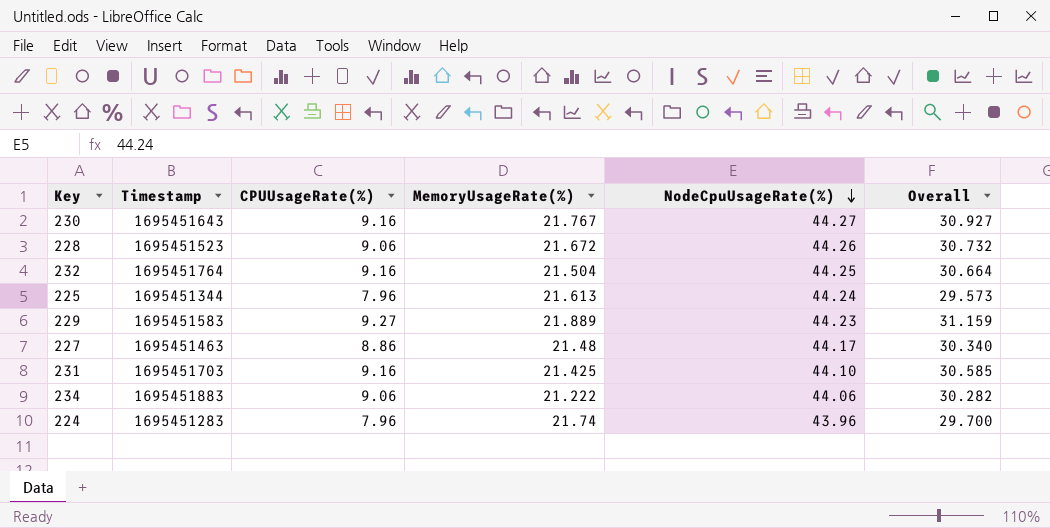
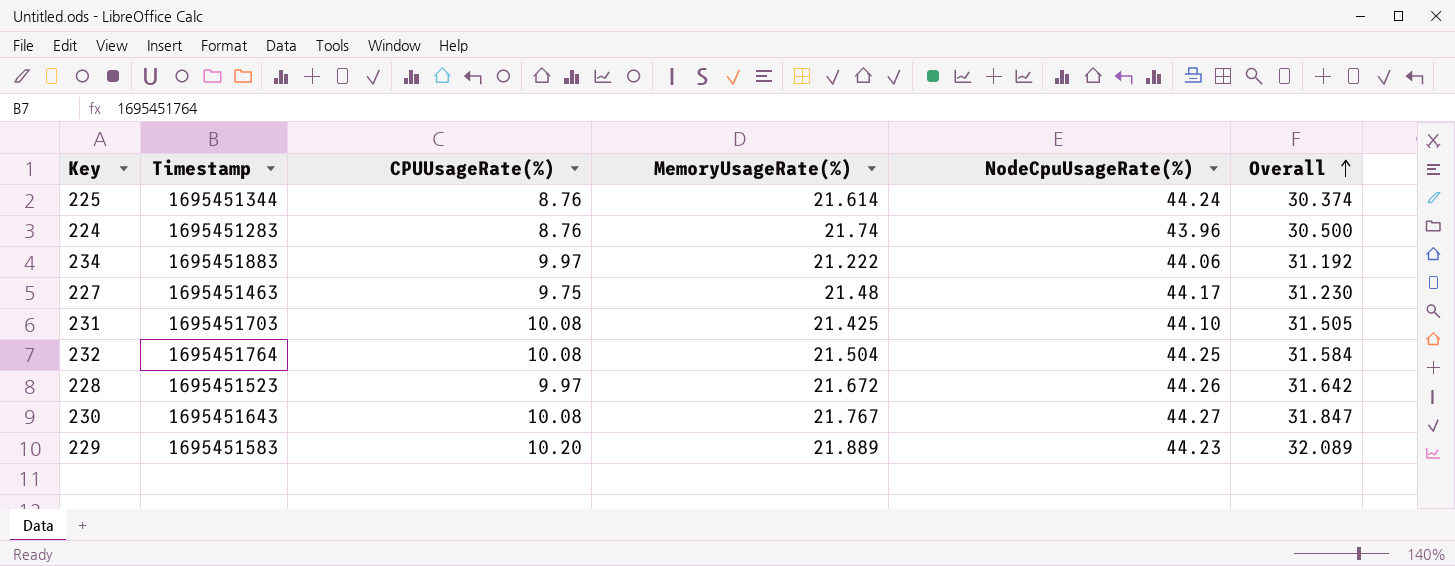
row order: NodeCpuUsageRate(%) descending -> Overall ascending
225 | CPUUsageRate(%): 7.96 -> 8.76
225 | MemoryUsageRate(%): 21.613 -> 21.614
225 | Overall: 29.573 -> 30.374
224 | CPUUsageRate(%): 7.96 -> 8.76
224 | Overall: 29.700 -> 30.500
234 | CPUUsageRate(%): 9.06 -> 9.97
234 | Overall: 30.282 -> 31.192
227 | CPUUsageRate(%): 8.86 -> 9.75
227 | Overall: 30.340 -> 31.230
231 | CPUUsageRate(%): 9.16 -> 10.08
231 | Overall: 30.585 -> 31.505
232 | CPUUsageRate(%): 9.16 -> 10.08
232 | Overall: 30.664 -> 31.584
228 | CPUUsageRate(%): 9.06 -> 9.97
228 | Overall: 30.732 -> 31.642
230 | CPUUsageRate(%): 9.16 -> 10.08
230 | Overall: 30.927 -> 31.847
229 | CPUUsageRate(%): 9.27 -> 10.20
229 | Overall: 31.159 -> 32.089

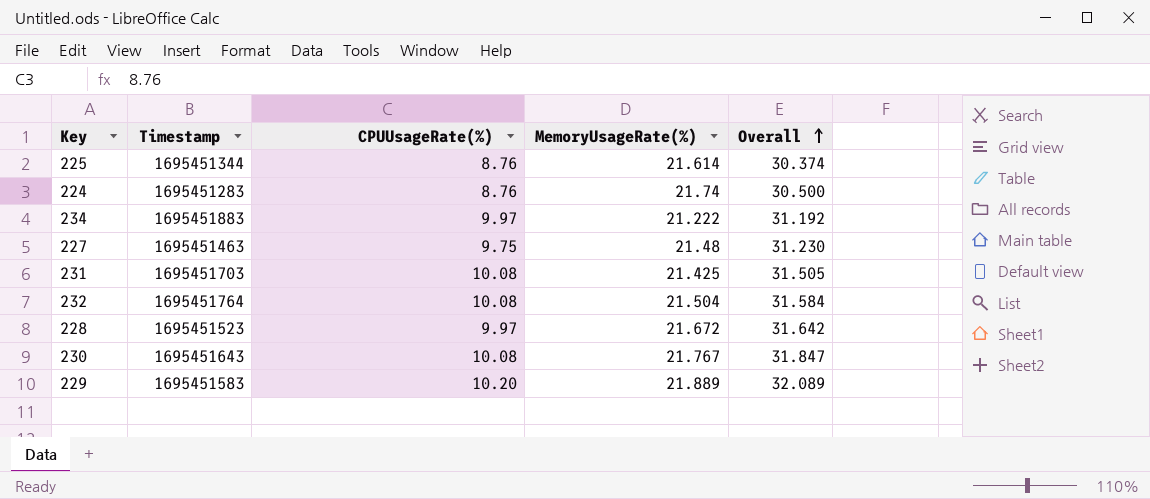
column NodeCpuUsageRate(%) | position: 5 -> none

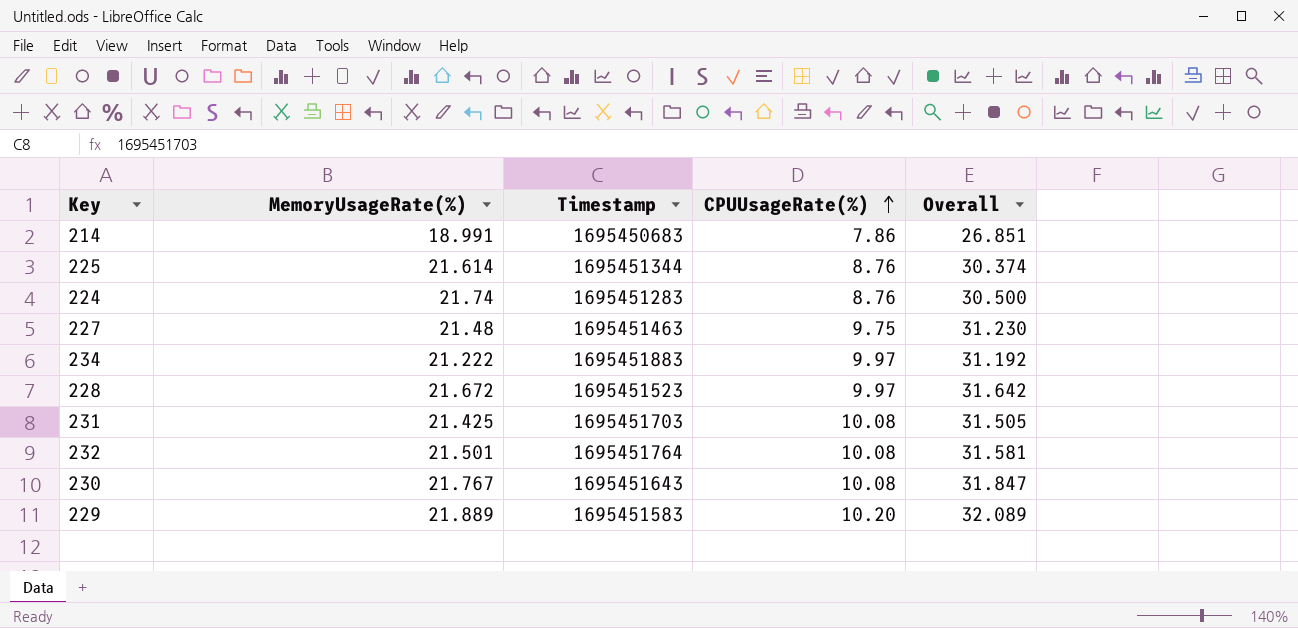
row order: Overall ascending -> CPUUsageRate(%) ascending
column MemoryUsageRate(%) | position: 4 -> 2
row 214: none -> 18.991 | 1695450683 | 7.86 | 26.851
232 | MemoryUsageRate(%): 21.504 -> 21.501
232 | Overall: 31.584 -> 31.581

